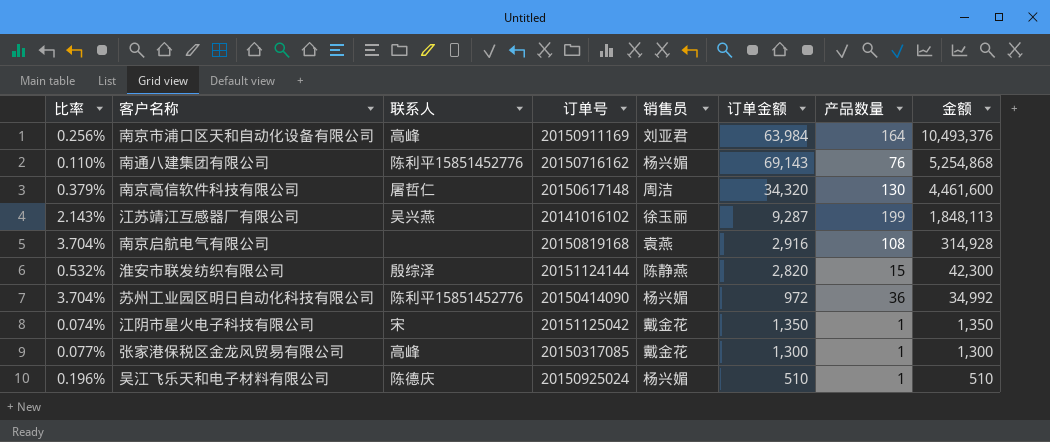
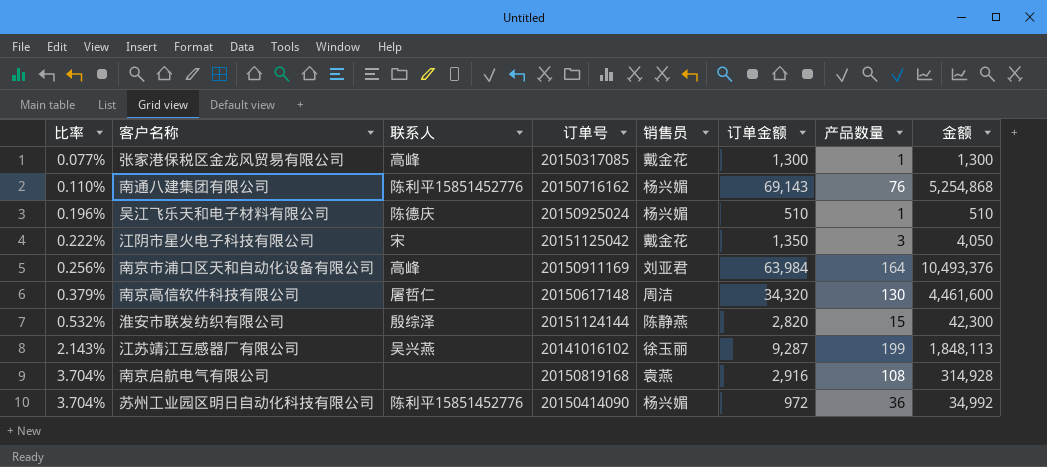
row order: 金额 descending -> 比率 ascending
江阴市星火电子科技有限公司 | 比率: 0.074% -> 0.222%
江阴市星火电子科技有限公司 | 产品数量: 1 -> 3
江阴市星火电子科技有限公司 | 金额: 1,350 -> 4,050

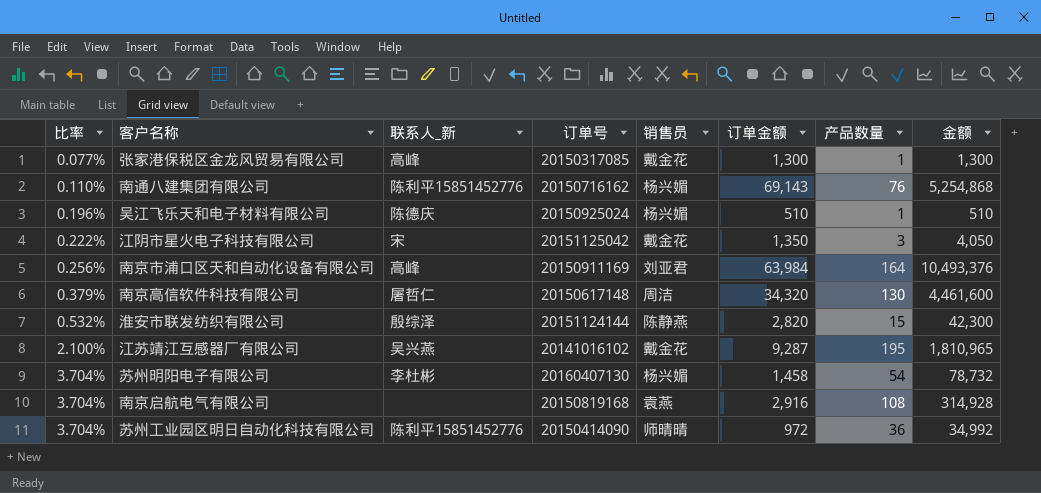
column name: 联系人 -> 联系人_新
江苏靖江互感器厂有限公司 | 比率: 2.143% -> 2.100%
江苏靖江互感器厂有限公司 | 销售员: 徐玉丽 -> 戴金花
江苏靖江互感器厂有限公司 | 产品数量: 199 -> 195
江苏靖江互感器厂有限公司 | 金额: 1,848,113 -> 1,810,965
row 苏州明阳电子有限公司: none -> 3.704% | 李杜彬 | 20160407130 | 杨兴媚 | 1,458 | 54 | 78,732
苏州工业园区明日自动化科技有限公司 | 销售员: 杨兴媚 -> 师晴晴

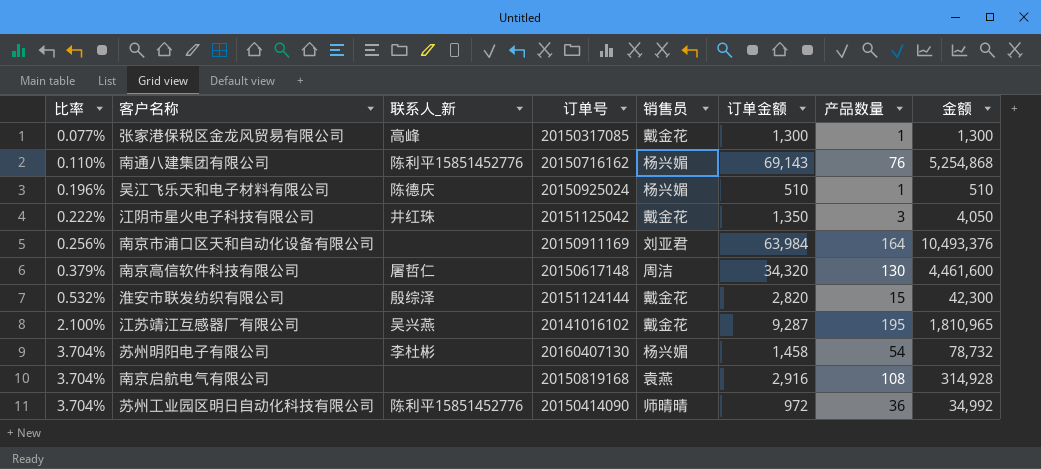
江阴市星火电子科技有限公司 | 联系人_新: 宋 -> 井红珠
南京市浦口区天和自动化设备有限公司 | 联系人_新: 高峰 -> none
淮安市联发纺织有限公司 | 销售员: 陈静燕 -> 戴金花

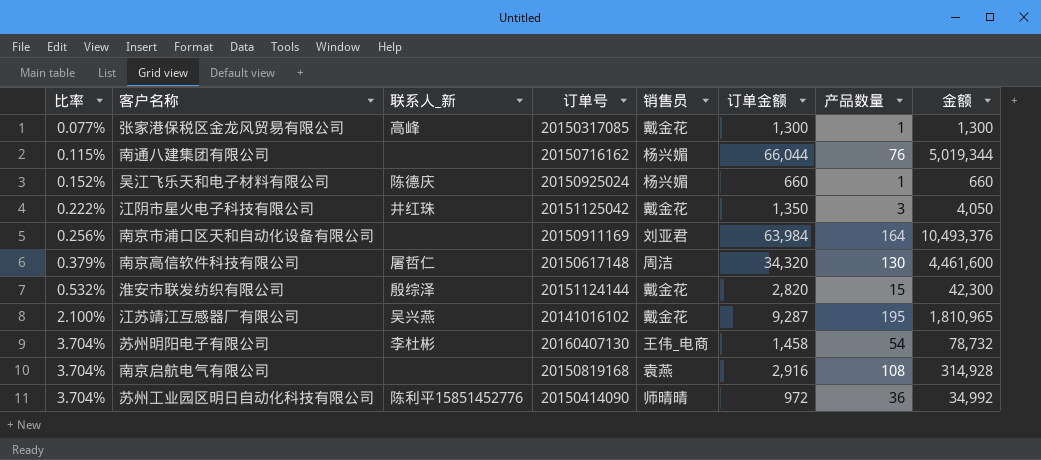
南通八建集团有限公司 | 比率: 0.110% -> 0.115%
南通八建集团有限公司 | 联系人_新: 陈利平15851452776 -> none
南通八建集团有限公司 | 订单金额: 69,143 -> 66,044
南通八建集团有限公司 | 金额: 5,254,868 -> 5,019,344
吴江飞乐天和电子材料有限公司 | 比率: 0.196% -> 0.152%
吴江飞乐天和电子材料有限公司 | 订单金额: 510 -> 660
吴江飞乐天和电子材料有限公司 | 金额: 510 -> 660
苏州明阳电子有限公司 | 销售员: 杨兴媚 -> 王伟_电商

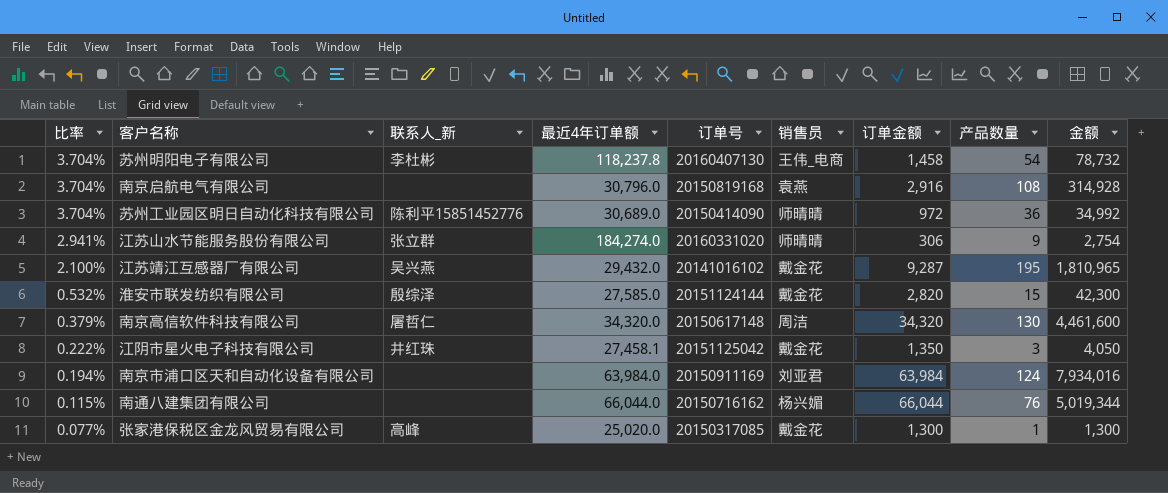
row order: 比率 ascending -> 比率 descending
column 最近4年订单额 | position: none -> 4
row 吴江飞乐天和电子材料有限公司: 0.152% | 陈德庆 | 20150925024 | 杨兴媚 | 660 | 1 | 660 -> none
row 江苏山水节能服务股份有限公司: none -> 2.941% | 张立群 | 184,274.0 | 20160331020 | 师晴晴 | 306 | 9 | 2,754
南京市浦口区天和自动化设备有限公司 | 比率: 0.256% -> 0.194%
南京市浦口区天和自动化设备有限公司 | 产品数量: 164 -> 124
南京市浦口区天和自动化设备有限公司 | 金额: 10,493,376 -> 7,934,016

